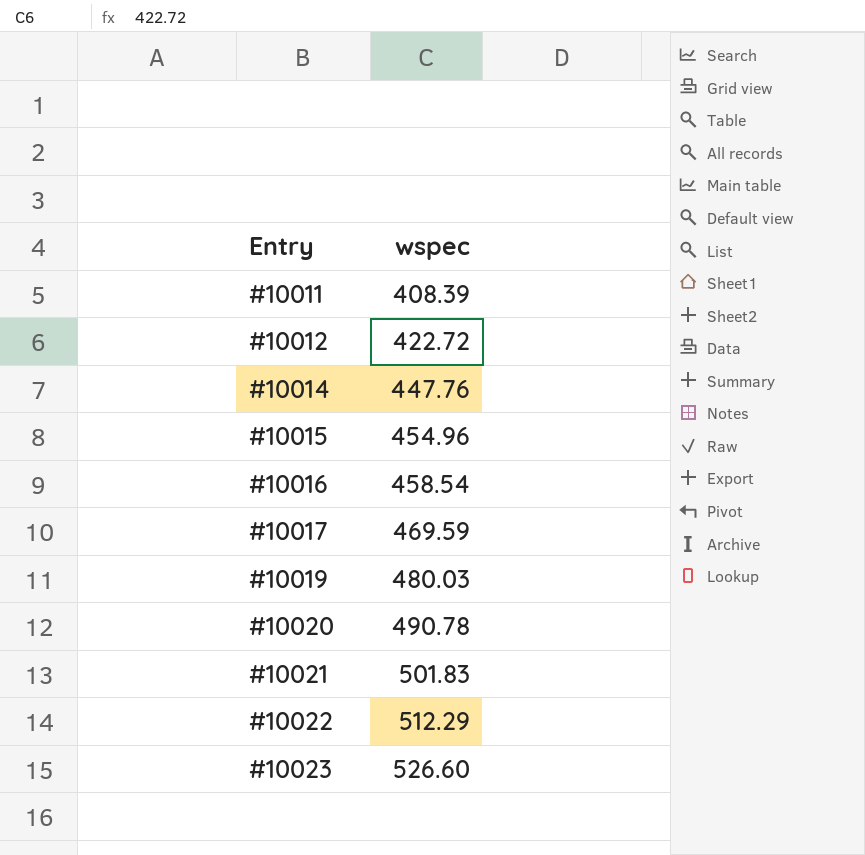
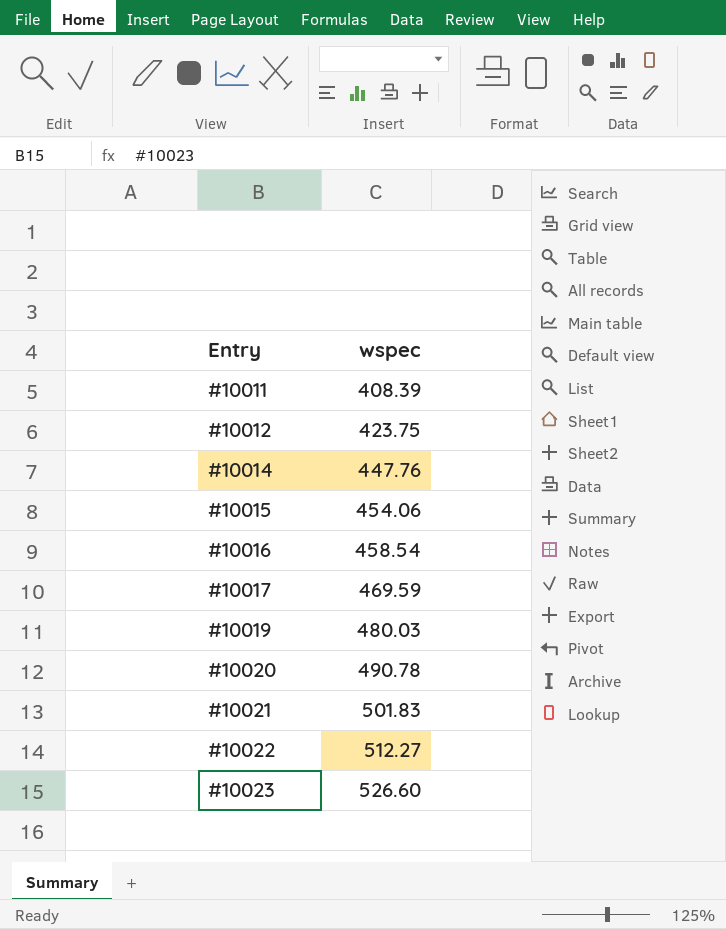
#10012 | wspec: 422.72 -> 423.75
#10015 | wspec: 454.96 -> 454.06
#10022 | wspec: 512.29 -> 512.27

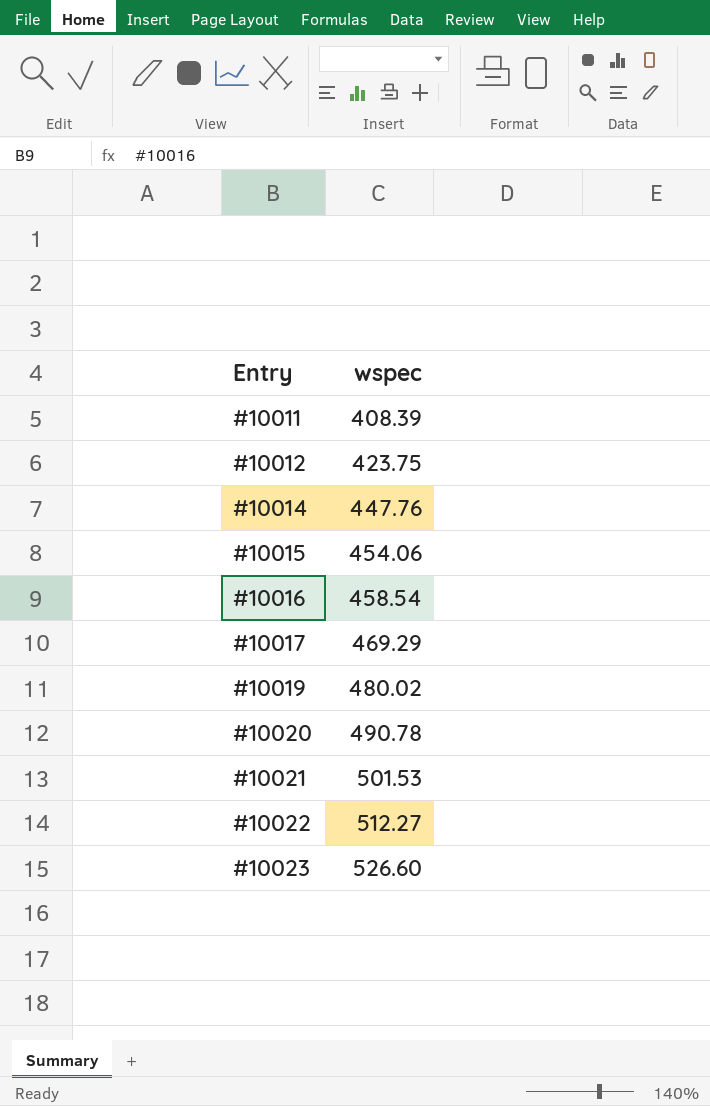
#10017 | wspec: 469.59 -> 469.29
#10019 | wspec: 480.03 -> 480.02
#10021 | wspec: 501.83 -> 501.53

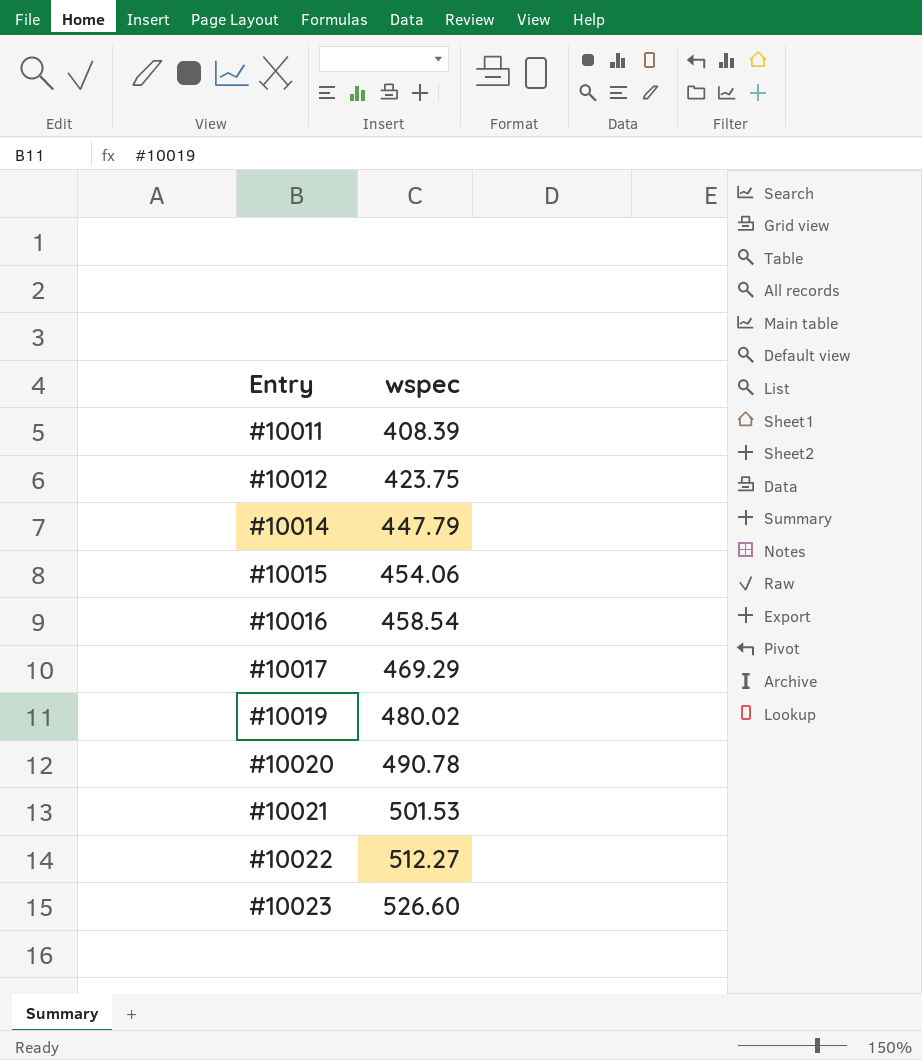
#10014 | wspec: 447.76 -> 447.79

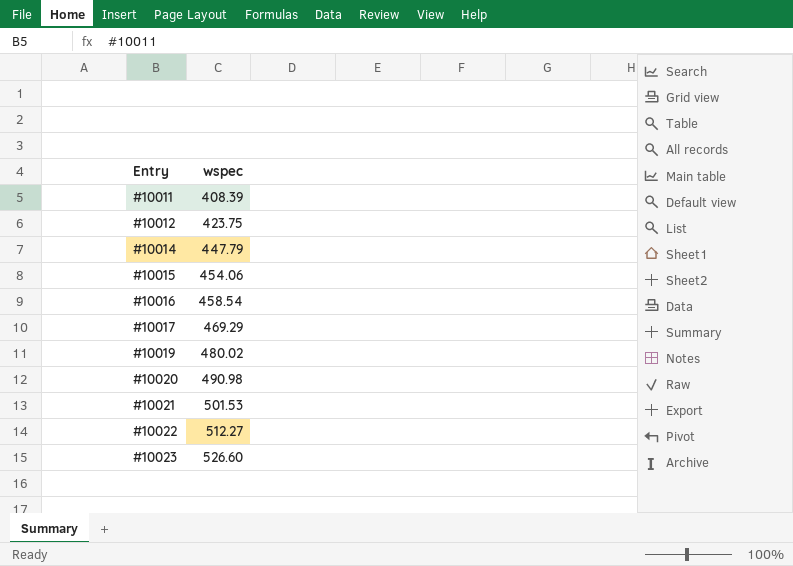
#10020 | wspec: 490.78 -> 490.98

